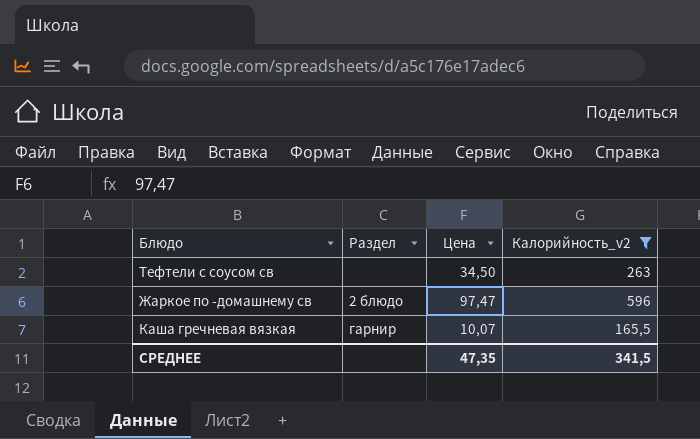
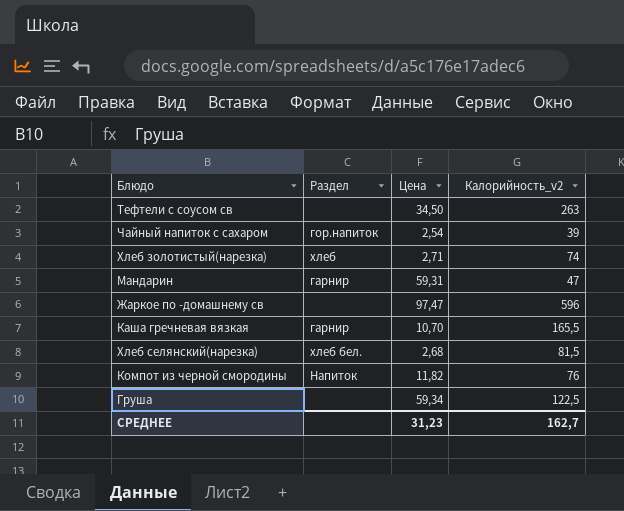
filter: Калорийность_v2 >= 165,5 -> none
Жаркое по -домашнему св | Раздел: 2 блюдо -> none
Каша гречневая вязкая | Цена: 10,07 -> 10,70
СРЕДНЕЕ | Цена: 47,35 -> 31,23
СРЕДНЕЕ | Калорийность_v2: 341,5 -> 162,7

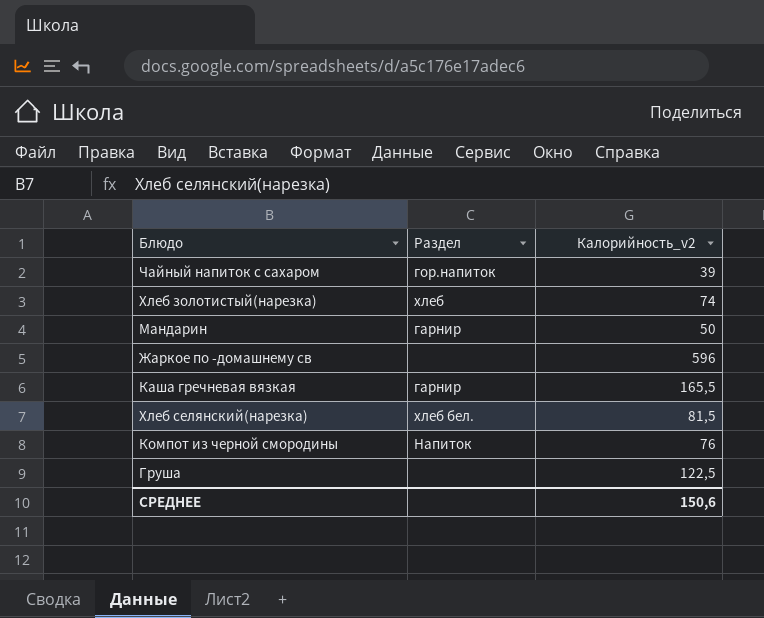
column Цена | position: 3 -> none
row Тефтели с соусом св: none | 34,50 | 263 -> none
Мандарин | Калорийность_v2: 47 -> 50
СРЕДНЕЕ | Калорийность_v2: 162,7 -> 150,6

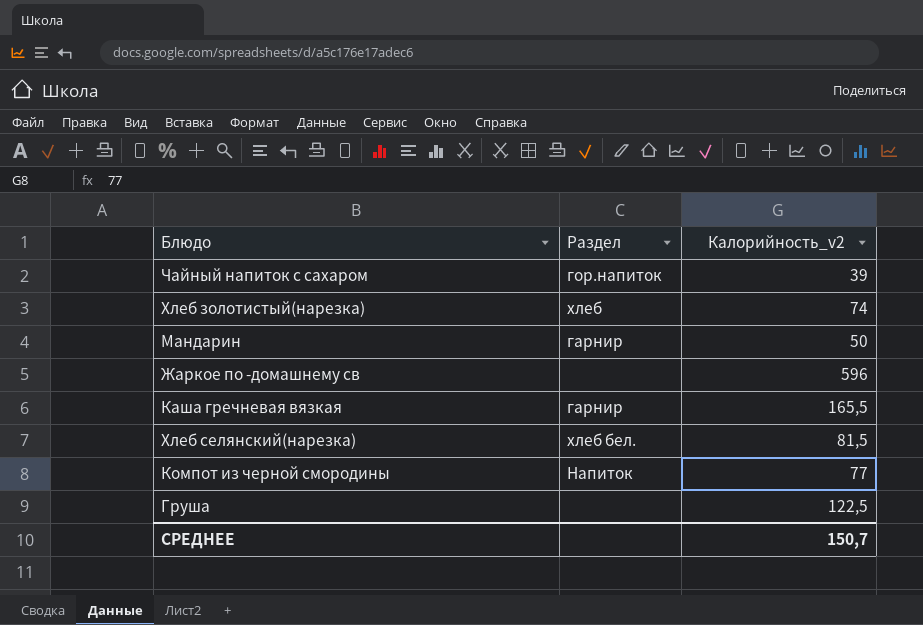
Компот из черной смородины | Калорийность_v2: 76 -> 77
СРЕДНЕЕ | Калорийность_v2: 150,6 -> 150,7

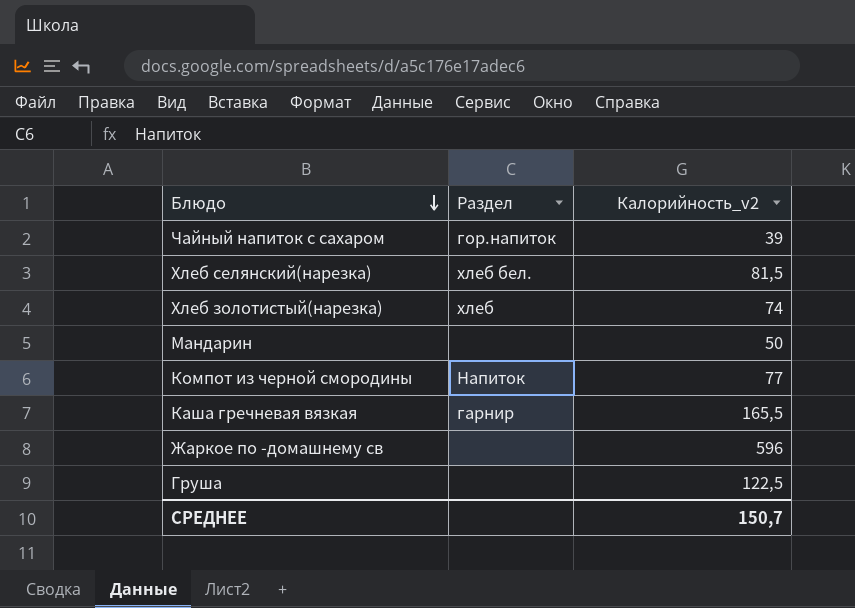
row order: none -> Блюдо descending
Мандарин | Раздел: гарнир -> none

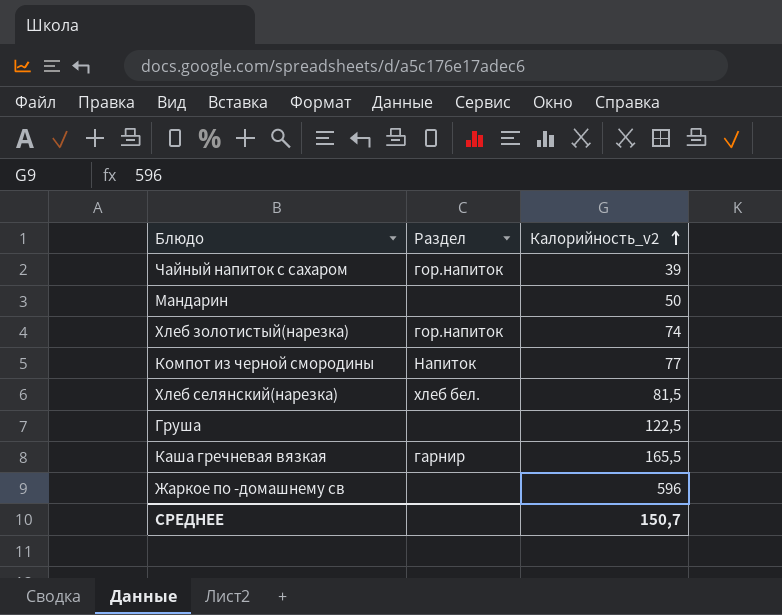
row order: Блюдо descending -> Калорийность_v2 ascending
Хлеб золотистый(нарезка) | Раздел: хлеб -> гор.напиток

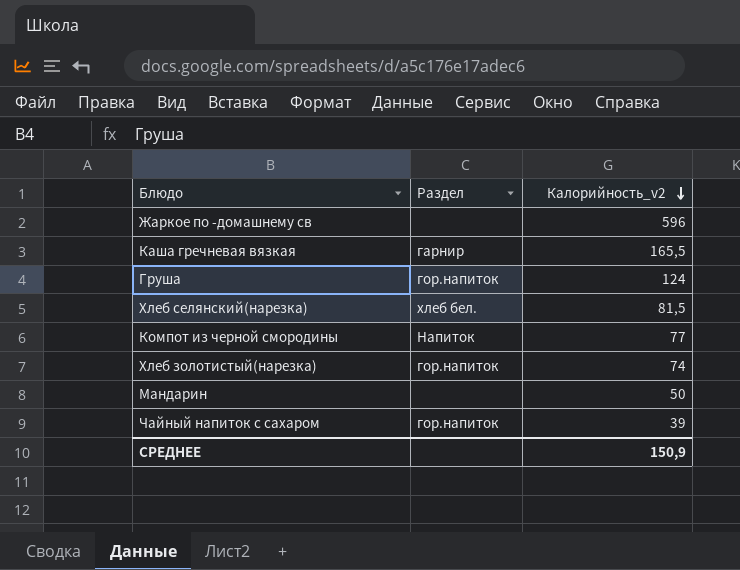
row order: Калорийность_v2 ascending -> Калорийность_v2 descending
Груша | Раздел: none -> гор.напиток
Груша | Калорийность_v2: 122,5 -> 124
СРЕДНЕЕ | Калорийность_v2: 150,7 -> 150,9

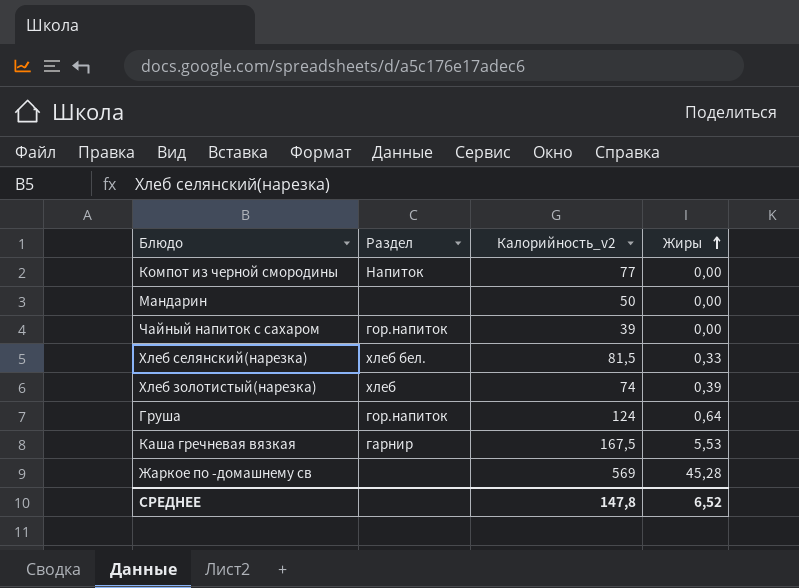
row order: Калорийность_v2 descending -> Жиры ascending
column Жиры | position: none -> 4
Хлеб золотистый(нарезка) | Раздел: гор.напиток -> хлеб
Каша гречневая вязкая | Калорийность_v2: 165,5 -> 167,5
Жаркое по -домашнему св | Калорийность_v2: 596 -> 569
СРЕДНЕЕ | Калорийность_v2: 150,9 -> 147,8

